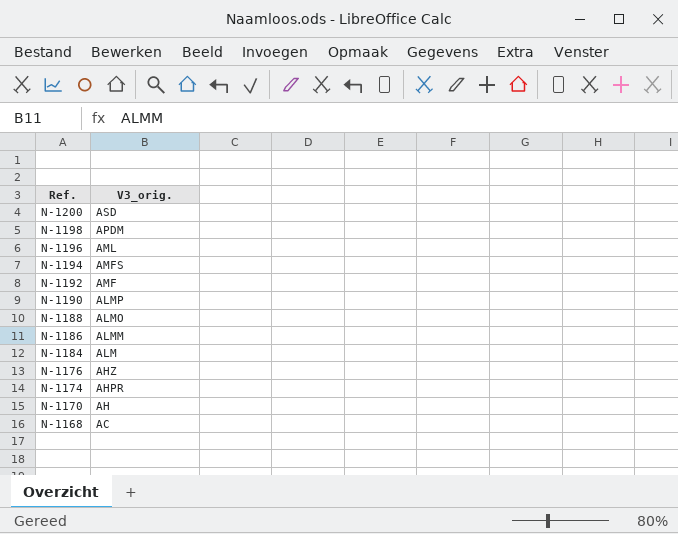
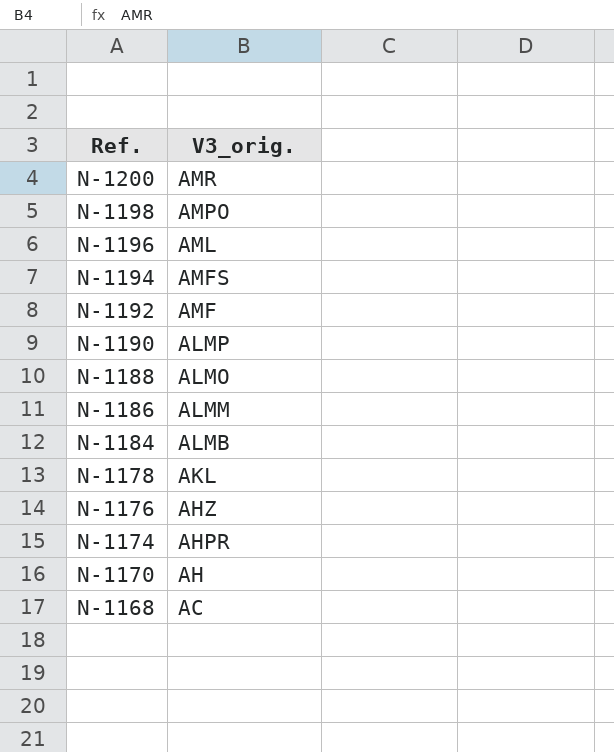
N-1200 | V3_orig.: ASD -> AMR
N-1198 | V3_orig.: APDM -> AMPO
N-1184 | V3_orig.: ALM -> ALMB
row N-1178: none -> AKL

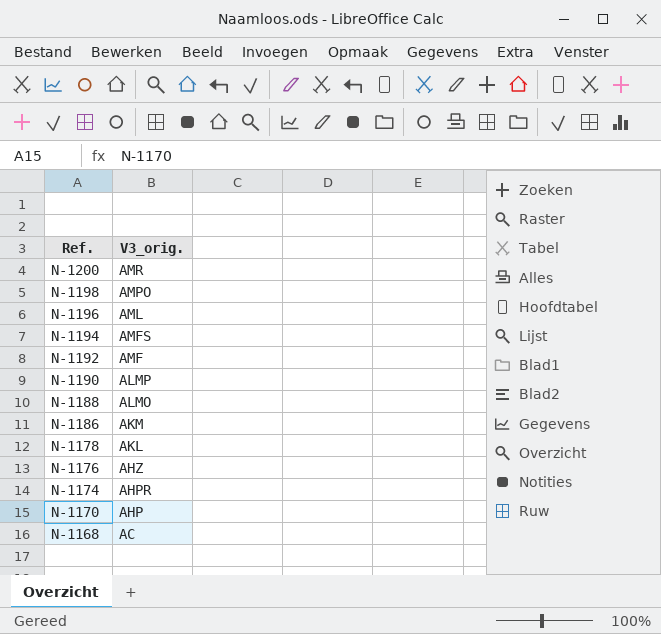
row N-1184: ALMB -> none
N-1186 | V3_orig.: ALMM -> AKM
N-1170 | V3_orig.: AH -> AHP

